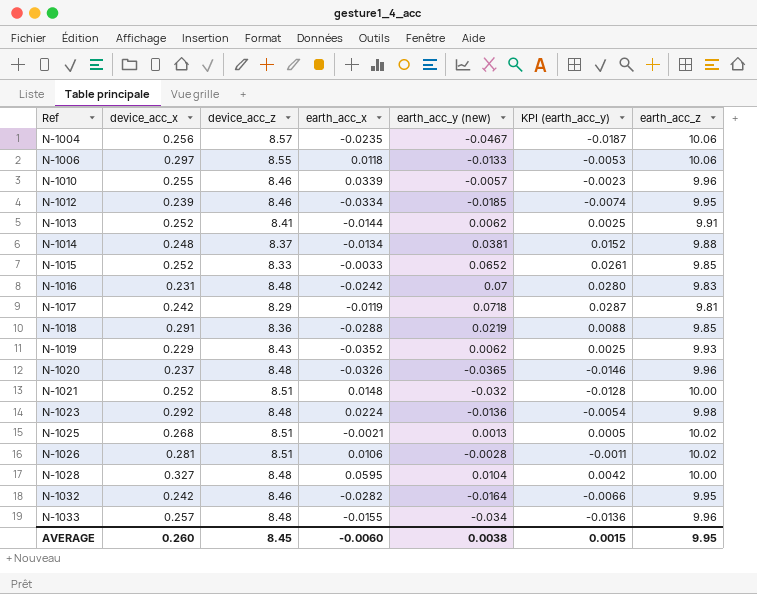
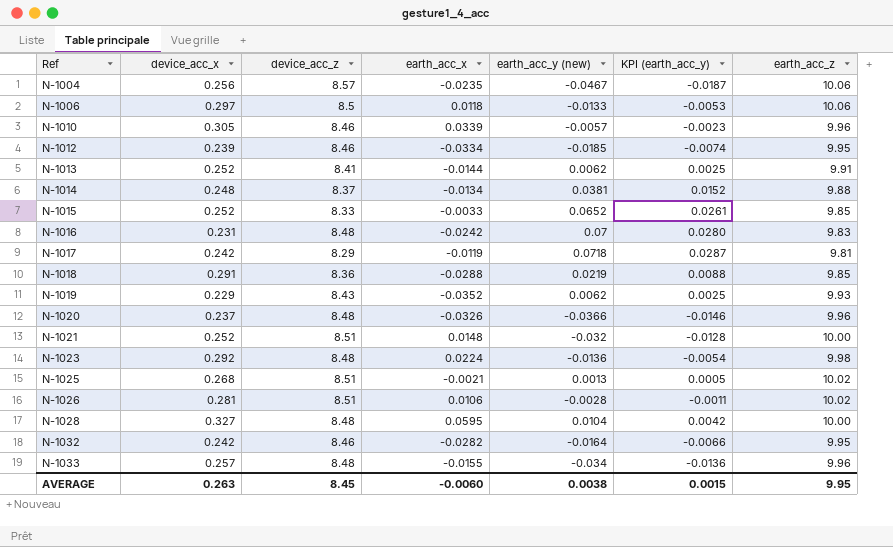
N-1006 | device_acc_z: 8.55 -> 8.5
N-1010 | device_acc_x: 0.255 -> 0.305
N-1020 | earth_acc_y (new): -0.0365 -> -0.0366
AVERAGE | device_acc_x: 0.260 -> 0.263

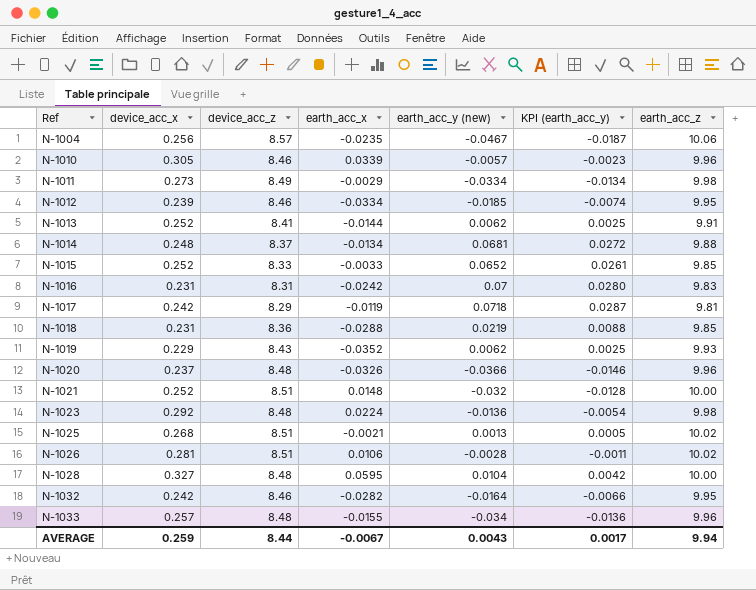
row N-1006: 0.297 | 8.5 | 0.0118 | -0.0133 | -0.0053 | 10.06 -> none
row N-1011: none -> 0.273 | 8.49 | -0.0029 | -0.0334 | -0.0134 | 9.98
N-1014 | earth_acc_y (new): 0.0381 -> 0.0681
N-1014 | KPI (earth_acc_y): 0.0152 -> 0.0272
N-1016 | device_acc_z: 8.48 -> 8.31
N-1018 | device_acc_x: 0.291 -> 0.231
AVERAGE | device_acc_x: 0.263 -> 0.259
AVERAGE | device_acc_z: 8.45 -> 8.44
AVERAGE | earth_acc_x: -0.0060 -> -0.0067
AVERAGE | earth_acc_y (new): 0.0038 -> 0.0043
AVERAGE | KPI (earth_acc_y): 0.0015 -> 0.0017
AVERAGE | earth_acc_z: 9.95 -> 9.94

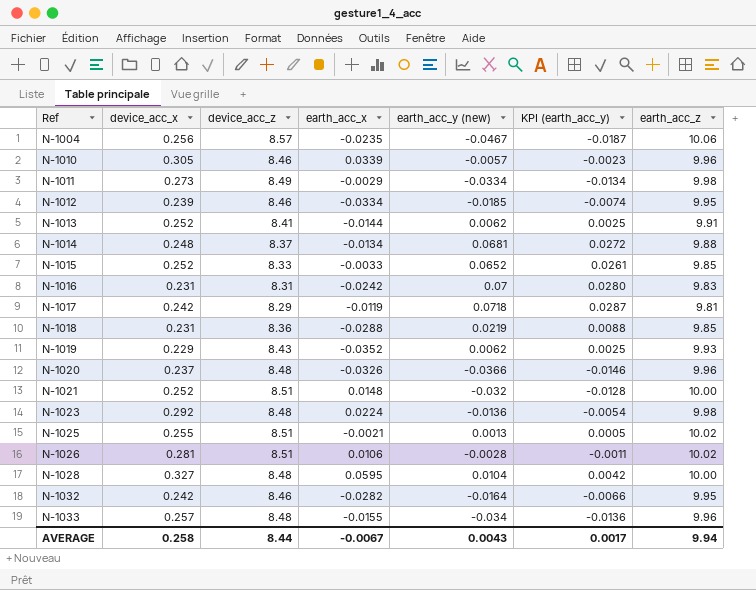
N-1025 | device_acc_x: 0.268 -> 0.255
AVERAGE | device_acc_x: 0.259 -> 0.258

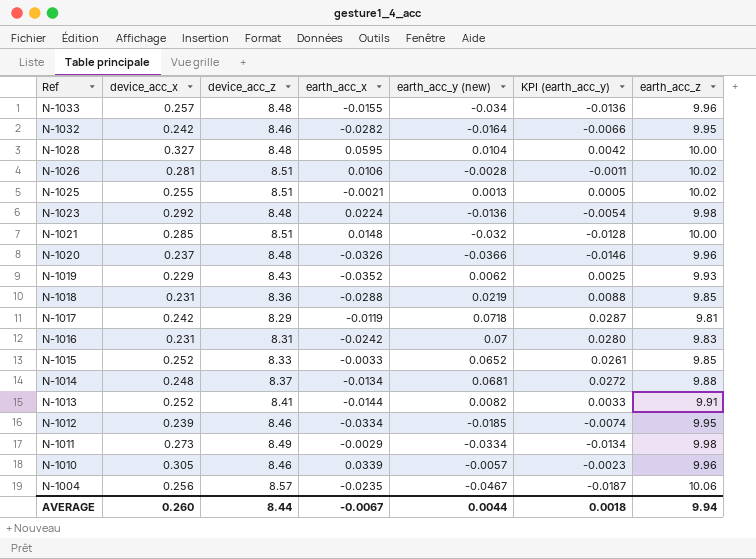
row order: Ref ascending -> Ref descending
N-1021 | device_acc_x: 0.252 -> 0.285
N-1013 | earth_acc_y (new): 0.0062 -> 0.0082
N-1013 | KPI (earth_acc_y): 0.0025 -> 0.0033
AVERAGE | device_acc_x: 0.258 -> 0.260
AVERAGE | earth_acc_y (new): 0.0043 -> 0.0044
AVERAGE | KPI (earth_acc_y): 0.0017 -> 0.0018

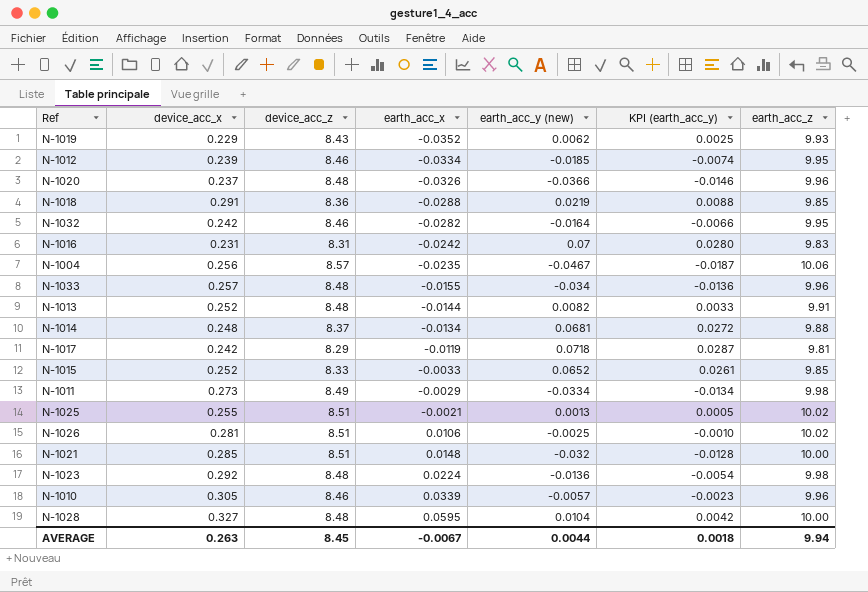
row order: Ref descending -> earth_acc_x ascending
N-1018 | device_acc_x: 0.231 -> 0.291
N-1013 | device_acc_z: 8.41 -> 8.48
N-1026 | earth_acc_y (new): -0.0028 -> -0.0025
N-1026 | KPI (earth_acc_y): -0.0011 -> -0.0010
AVERAGE | device_acc_x: 0.260 -> 0.263
AVERAGE | device_acc_z: 8.44 -> 8.45

